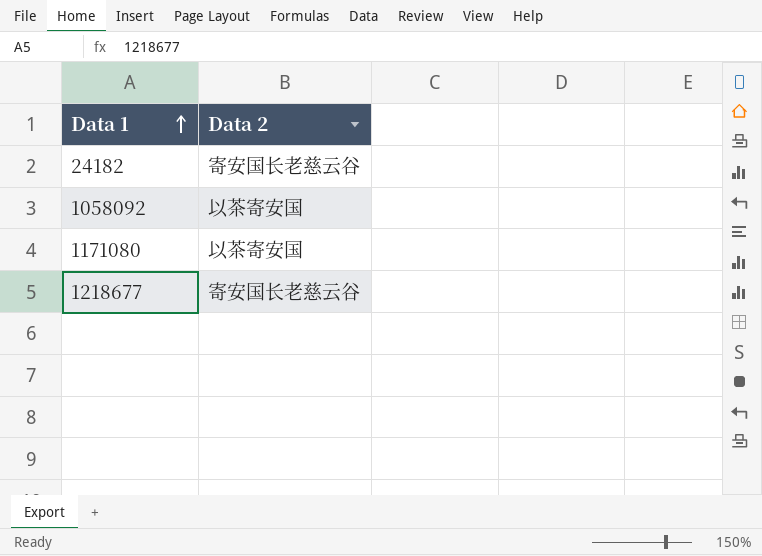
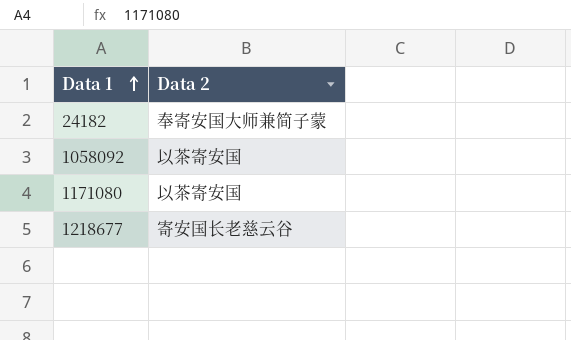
24182 | Data 2: 寄安国长老慈云谷 -> 奉寄安国大师兼简子蒙

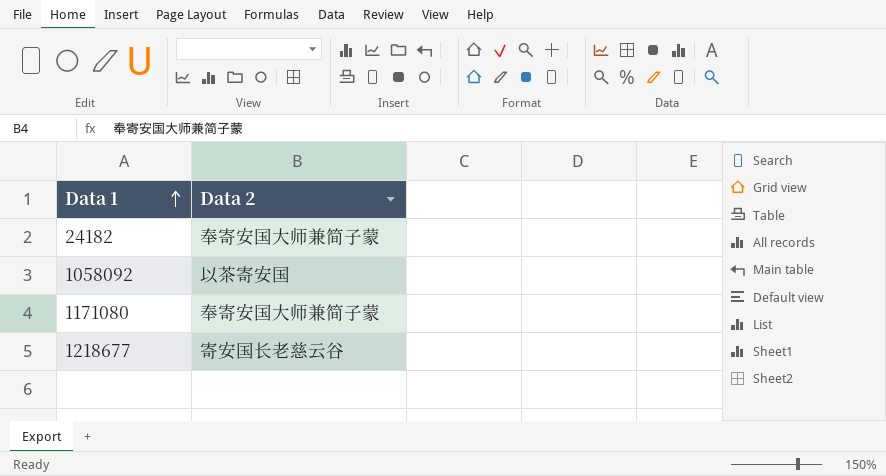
1171080 | Data 2: 以茶寄安国 -> 奉寄安国大师兼简子蒙

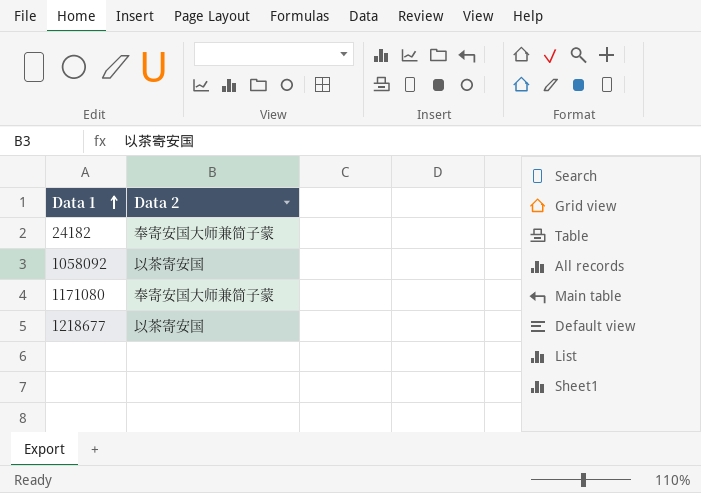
1218677 | Data 2: 寄安国长老慈云谷 -> 以茶寄安国

